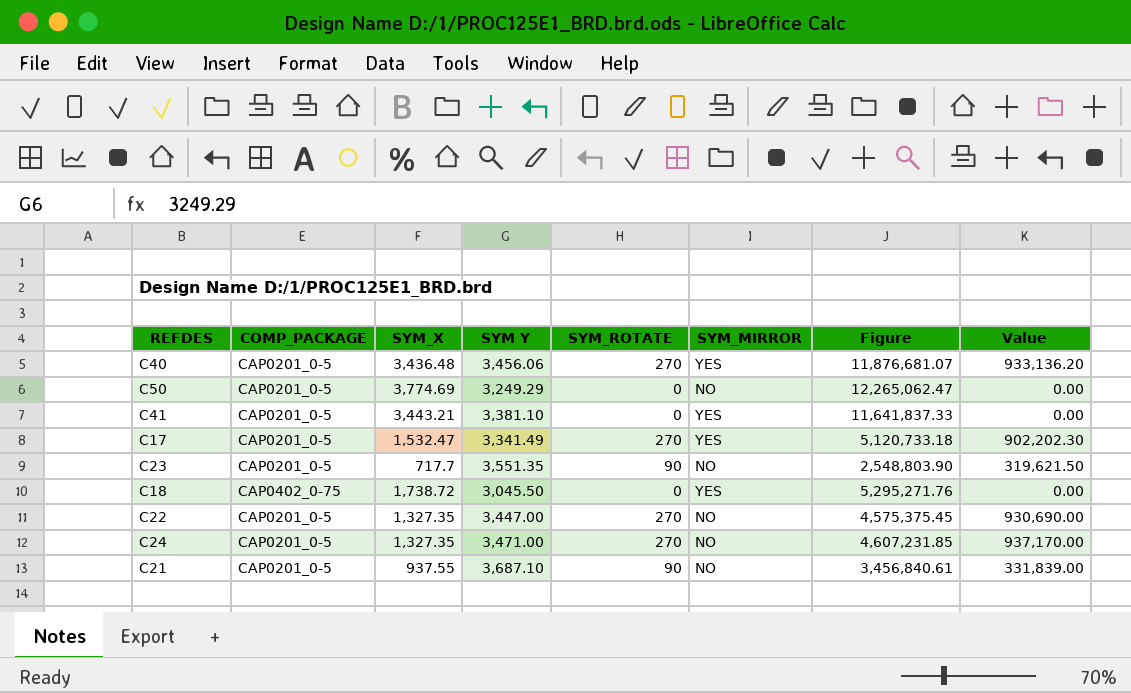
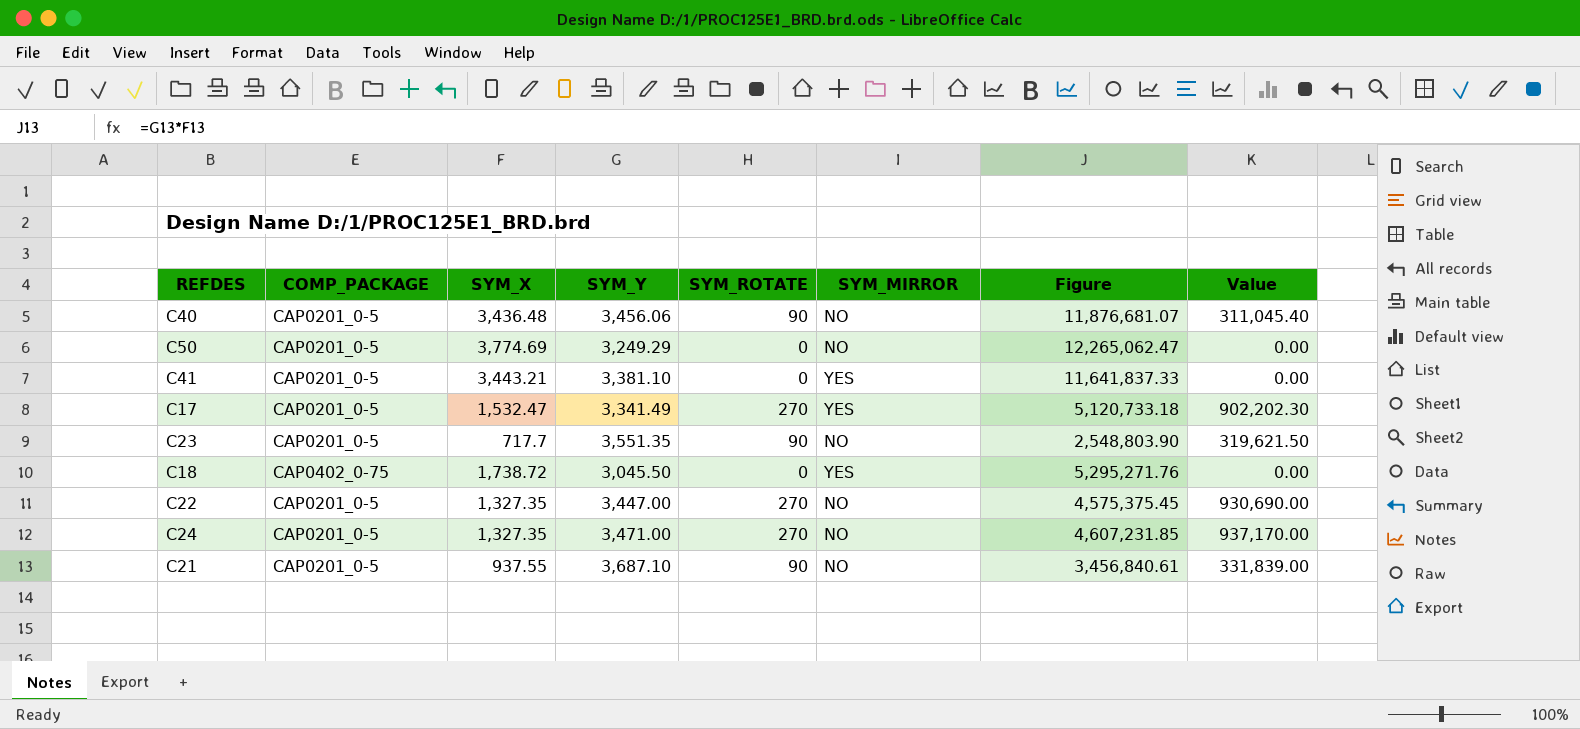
column name: SYM Y -> SYM_Y
C40 | SYM_ROTATE: 270 -> 90
C40 | SYM_MIRROR: YES -> NO
C40 | Value: 933,136.20 -> 311,045.40

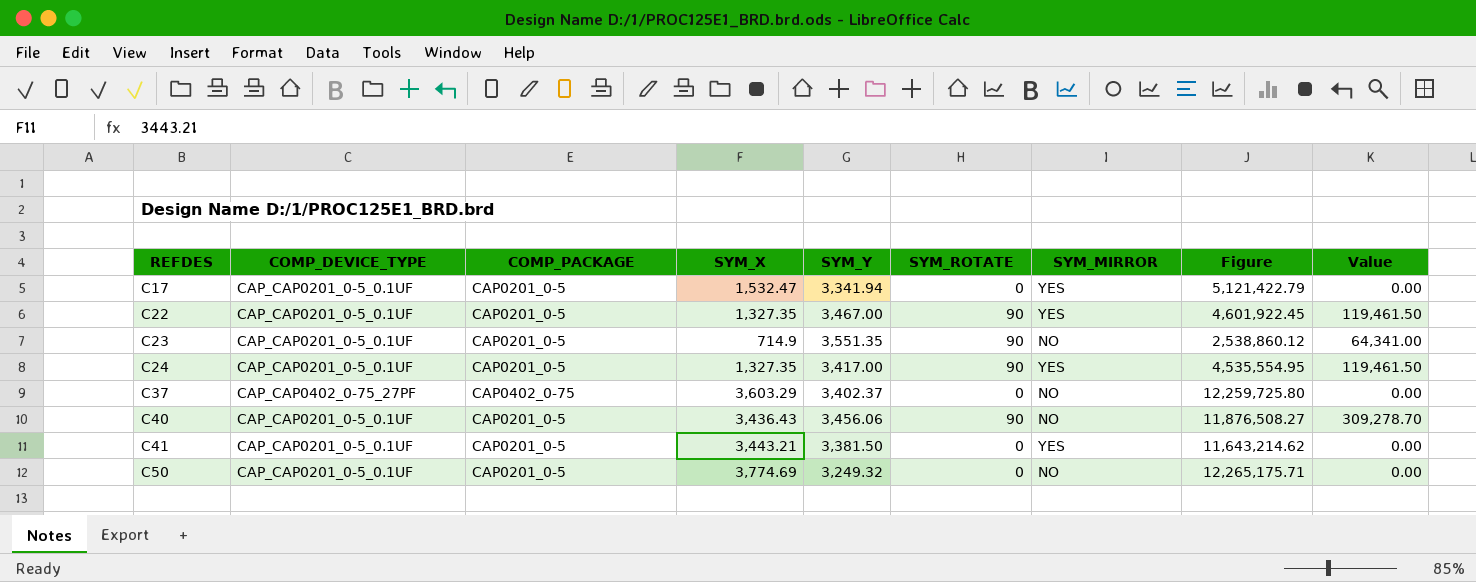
row order: none -> REFDES ascending
column COMP_DEVICE_TYPE | position: none -> 2
column Value | formula: [SYM_Y] * [SYM_ROTATE] -> [SYM_X] * [SYM_ROTATE]
row C18: CAP0402_0-75 | 1,738.72 | 3,045.50 | 0 | YES | 5,295,271.76 | 0.00 -> none
row C21: CAP0201_0-5 | 937.55 | 3,687.10 | 90 | NO | 3,456,840.61 | 331,839.00 -> none
C17 | SYM_Y: 3,341.49 -> 3,341.94
C17 | SYM_ROTATE: 270 -> 0
C17 | Figure: 5,120,733.18 -> 5,121,422.79
C22 | SYM_Y: 3,447.00 -> 3,467.00
C22 | SYM_ROTATE: 270 -> 90
C22 | SYM_MIRROR: NO -> YES
C22 | Figure: 4,575,375.45 -> 4,601,922.45
C23 | SYM_X: 717.7 -> 714.9
C23 | Figure: 2,548,803.90 -> 2,538,860.12
C24 | SYM_Y: 3,471.00 -> 3,417.00
C24 | SYM_ROTATE: 270 -> 90
C24 | SYM_MIRROR: NO -> YES
C24 | Figure: 4,607,231.85 -> 4,535,554.95
row C37: none -> CAP_CAP0402_0-75_27PF | CAP0402_0-75 | 3,603.29 | 3,402.37 | 0 | NO | 12,259,725.80 | 0.00
C40 | SYM_X: 3,436.48 -> 3,436.43
C40 | Figure: 11,876,681.07 -> 11,876,508.27
C41 | SYM_Y: 3,381.10 -> 3,381.50
C41 | Figure: 11,641,837.33 -> 11,643,214.62
C50 | SYM_Y: 3,249.29 -> 3,249.32
C50 | Figure: 12,265,062.47 -> 12,265,175.71

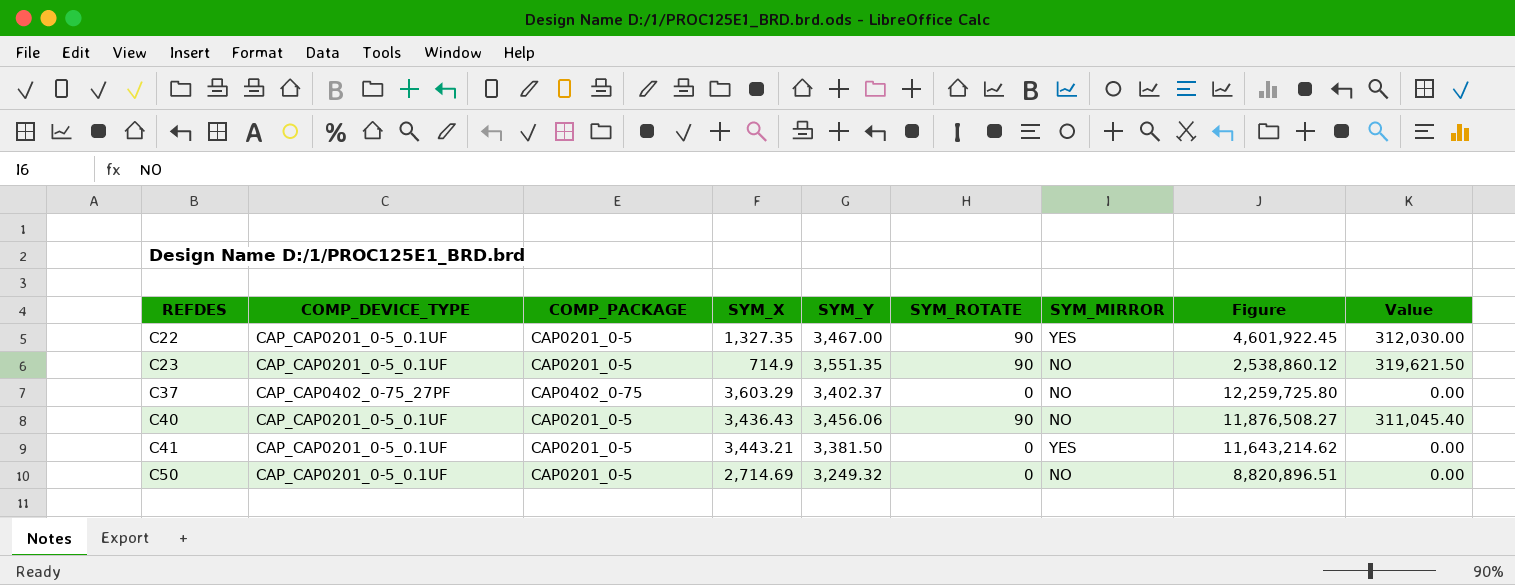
column Value | formula: [SYM_X] * [SYM_ROTATE] -> [SYM_Y] * [SYM_ROTATE]
row C17: CAP_CAP0201_0-5_0.1UF | CAP0201_0-5 | 1,532.47 | 3,341.94 | 0 | YES | 5,121,422.79 | 0.00 -> none
row C24: CAP_CAP0201_0-5_0.1UF | CAP0201_0-5 | 1,327.35 | 3,417.00 | 90 | YES | 4,535,554.95 | 119,461.50 -> none
C50 | SYM_X: 3,774.69 -> 2,714.69
C50 | Figure: 12,265,175.71 -> 8,820,896.51

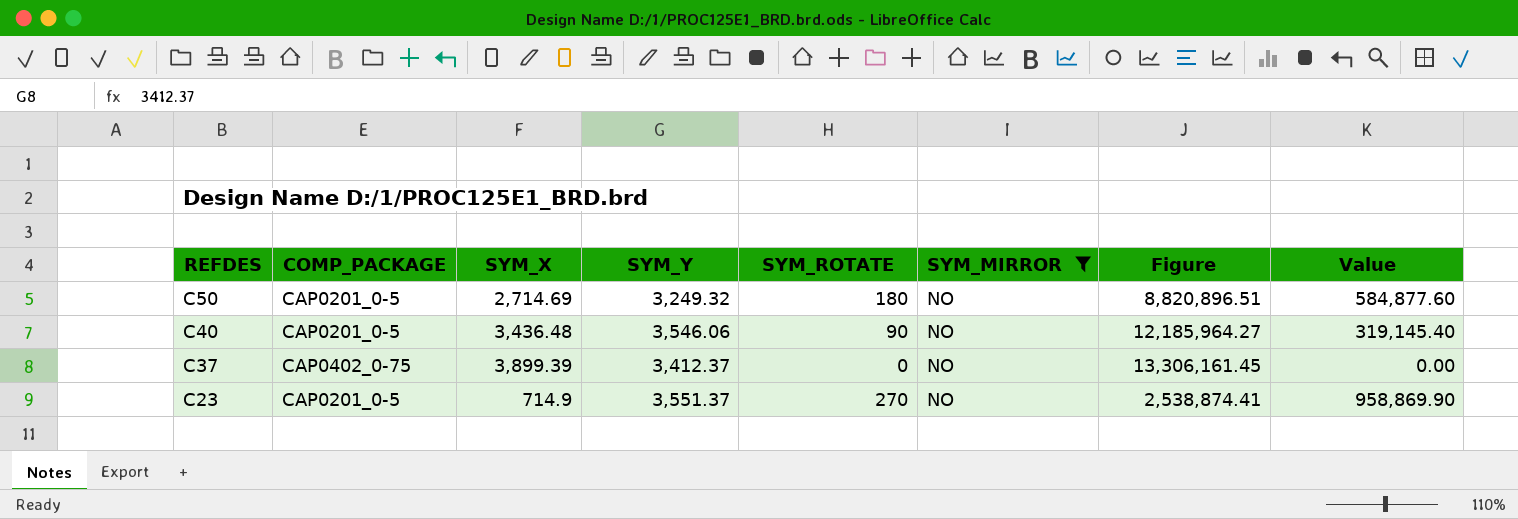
filter: none -> SYM_MIRROR = NO
row order: REFDES ascending -> REFDES descending
column COMP_DEVICE_TYPE | position: 2 -> none
C50 | SYM_ROTATE: 0 -> 180
C50 | Value: 0.00 -> 584,877.60
C40 | SYM_X: 3,436.43 -> 3,436.48
C40 | SYM_Y: 3,456.06 -> 3,546.06
C40 | Figure: 11,876,508.27 -> 12,185,964.27
C40 | Value: 311,045.40 -> 319,145.40
C37 | SYM_X: 3,603.29 -> 3,899.39
C37 | SYM_Y: 3,402.37 -> 3,412.37
C37 | Figure: 12,259,725.80 -> 13,306,161.45
C23 | SYM_Y: 3,551.35 -> 3,551.37
C23 | SYM_ROTATE: 90 -> 270
C23 | Figure: 2,538,860.12 -> 2,538,874.41
C23 | Value: 319,621.50 -> 958,869.90

